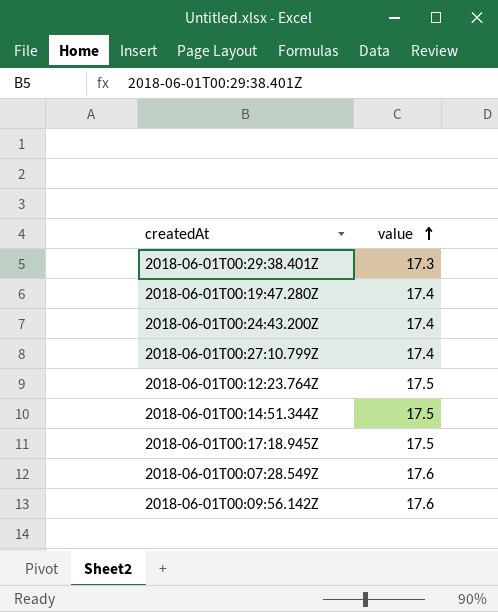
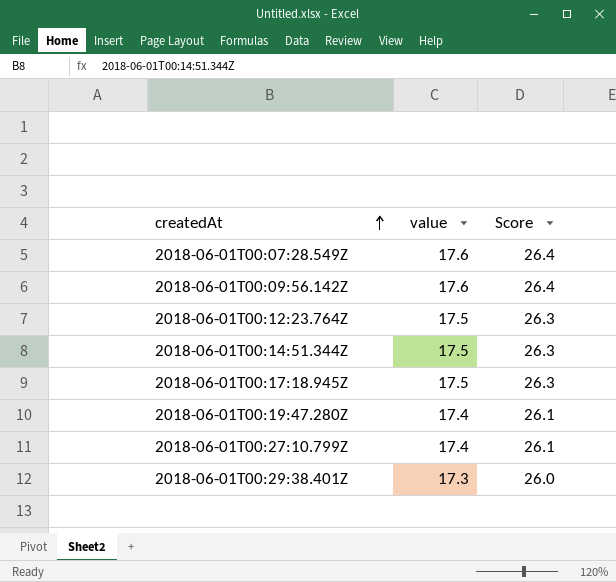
row order: value ascending -> createdAt ascending
column Score | formula: none -> [value] * 1.5
row 2018-06-01T00:24:43.200Z: 17.4 -> none

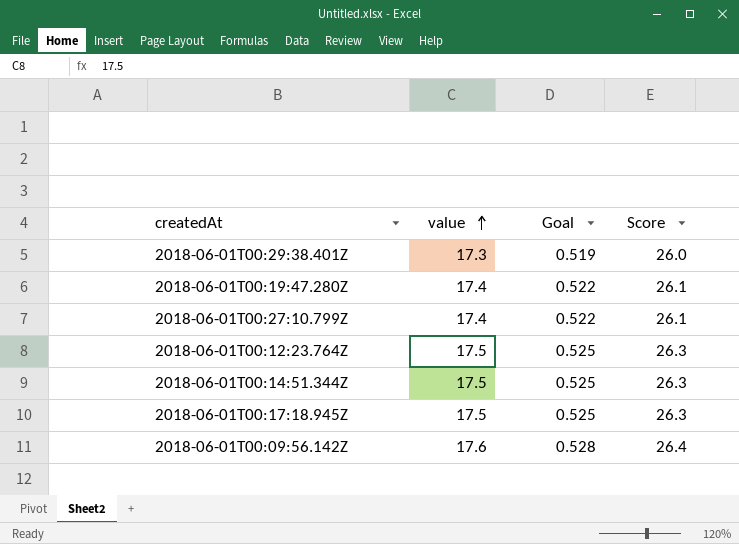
row order: createdAt ascending -> value ascending
column Goal | formula: none -> [value] * 0.03
row 2018-06-01T00:07:28.549Z: 17.6 | 26.4 -> none

